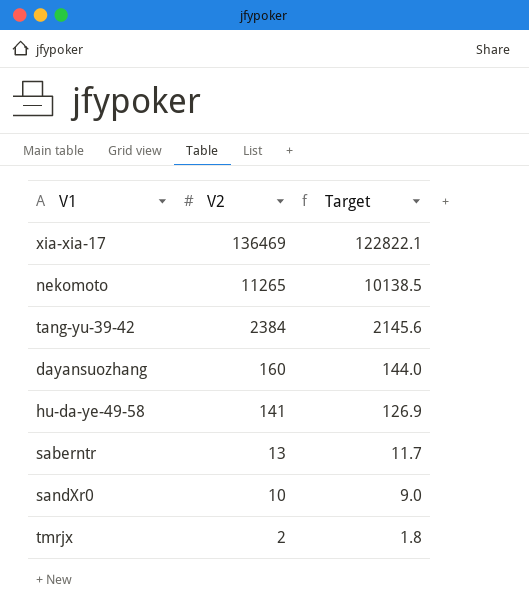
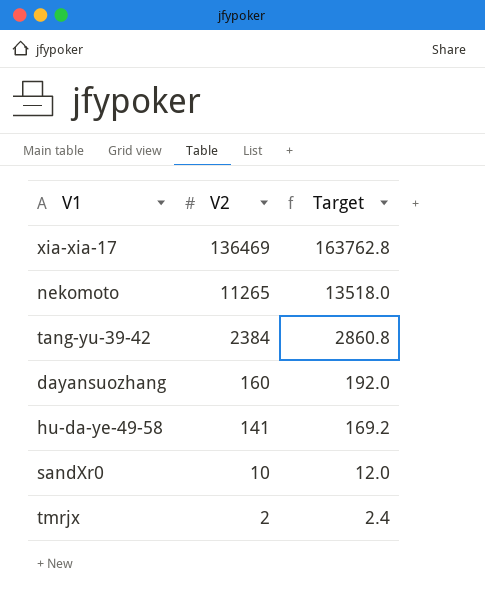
column Target | formula: [V2] * 0.9 -> [V2] * 1.2
row saberntr: 13 | 11.7 -> none

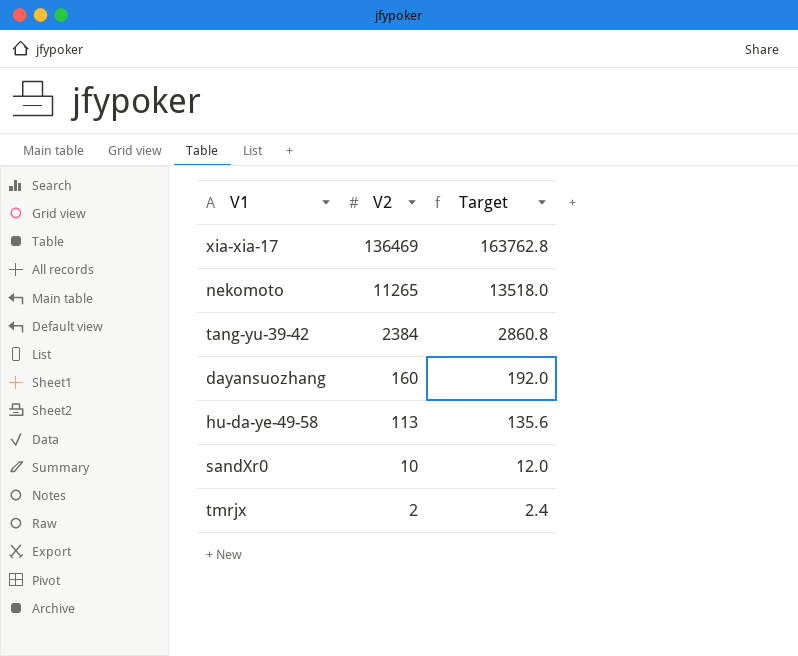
hu-da-ye-49-58 | V2: 141 -> 113
hu-da-ye-49-58 | Target: 169.2 -> 135.6

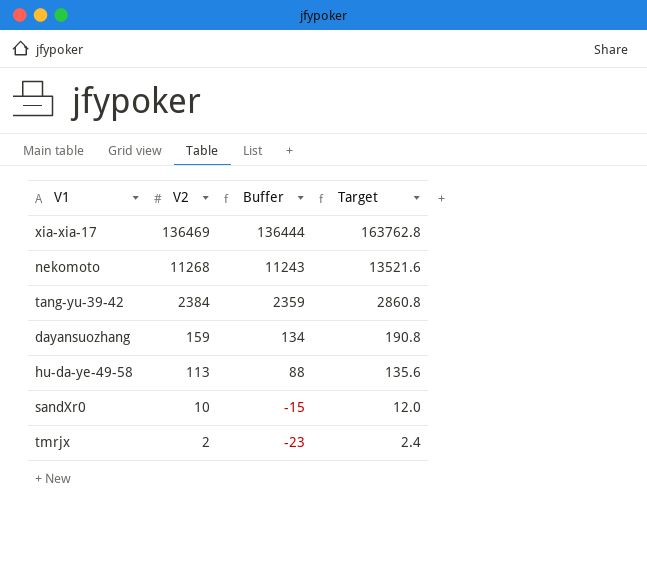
column Buffer | formula: none -> [V2] - 25
nekomoto | V2: 11265 -> 11268
nekomoto | Target: 13518.0 -> 13521.6
dayansuozhang | V2: 160 -> 159
dayansuozhang | Target: 192.0 -> 190.8

